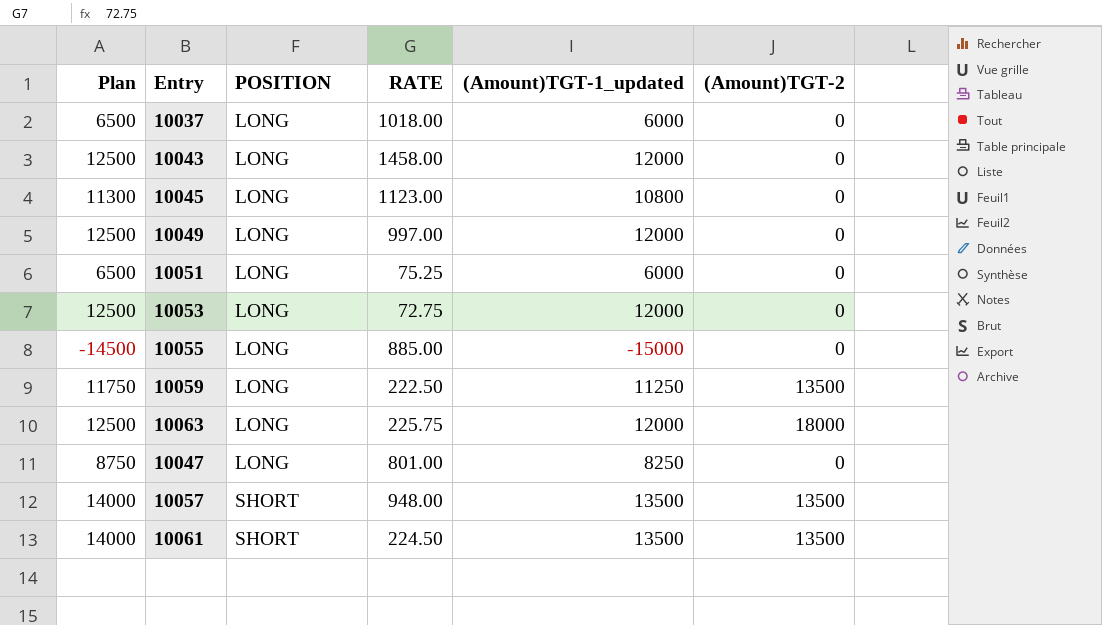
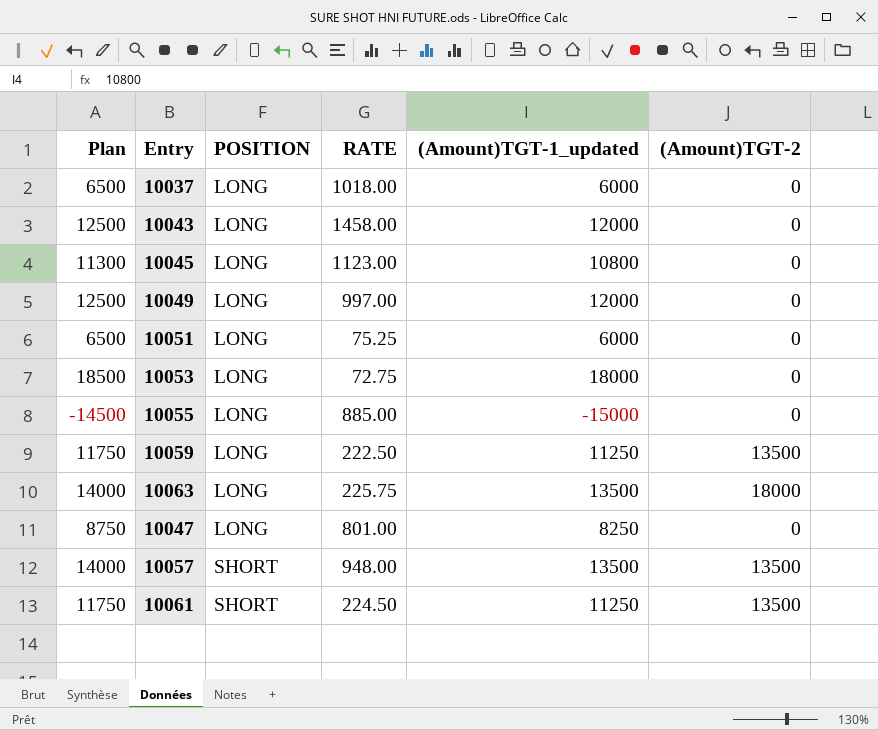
10053 | Plan: 12500 -> 18500
10053 | (Amount)TGT-1_updated: 12000 -> 18000
10063 | Plan: 12500 -> 14000
10063 | (Amount)TGT-1_updated: 12000 -> 13500
10061 | Plan: 14000 -> 11750
10061 | (Amount)TGT-1_updated: 13500 -> 11250

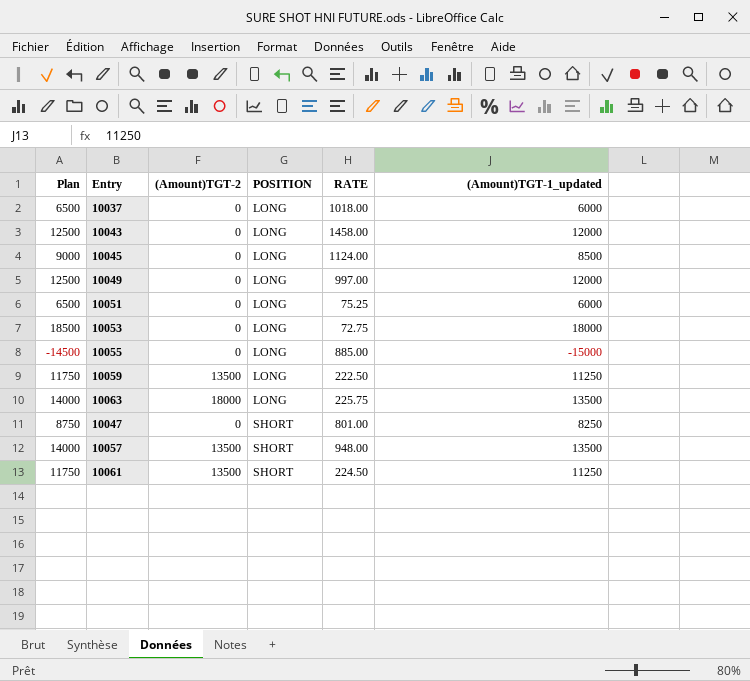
column (Amount)TGT-2 | position: 6 -> 3
10045 | Plan: 11300 -> 9000
10045 | RATE: 1123.00 -> 1124.00
10045 | (Amount)TGT-1_updated: 10800 -> 8500
10047 | POSITION: LONG -> SHORT

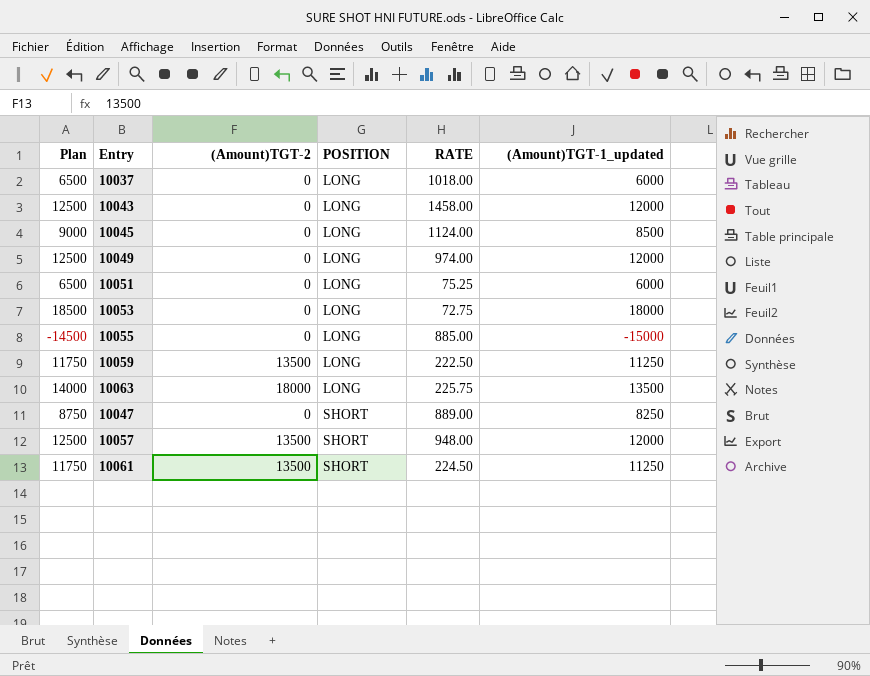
10049 | RATE: 997.00 -> 974.00
10047 | RATE: 801.00 -> 889.00
10057 | Plan: 14000 -> 12500
10057 | (Amount)TGT-1_updated: 13500 -> 12000

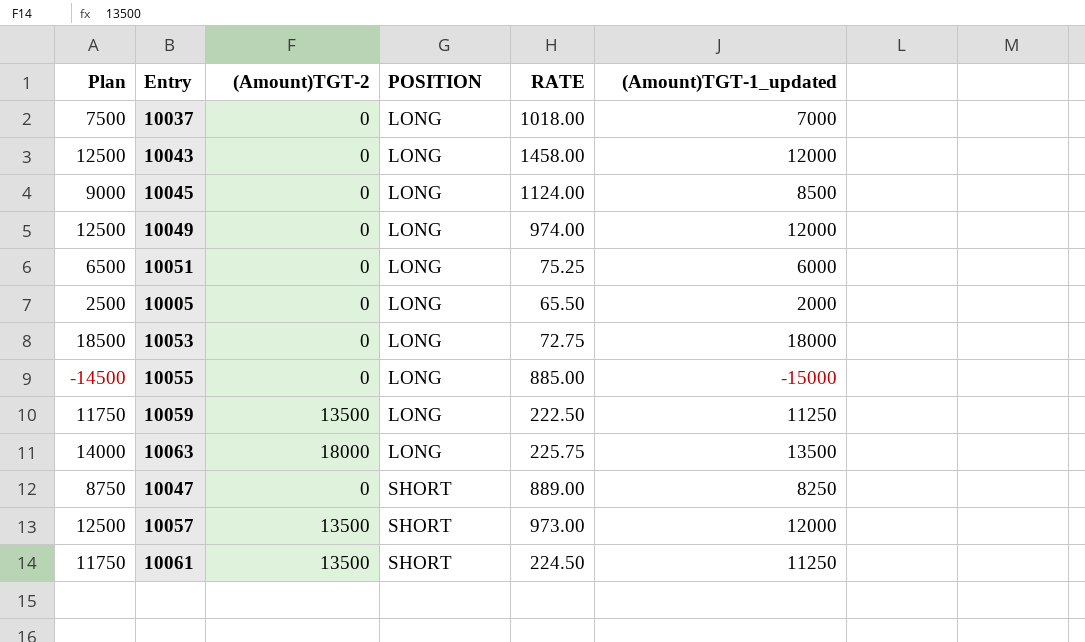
10037 | Plan: 6500 -> 7500
10037 | (Amount)TGT-1_updated: 6000 -> 7000
row 10005: none -> 2500 | 0 | LONG | 65.50 | 2000
10057 | RATE: 948.00 -> 973.00

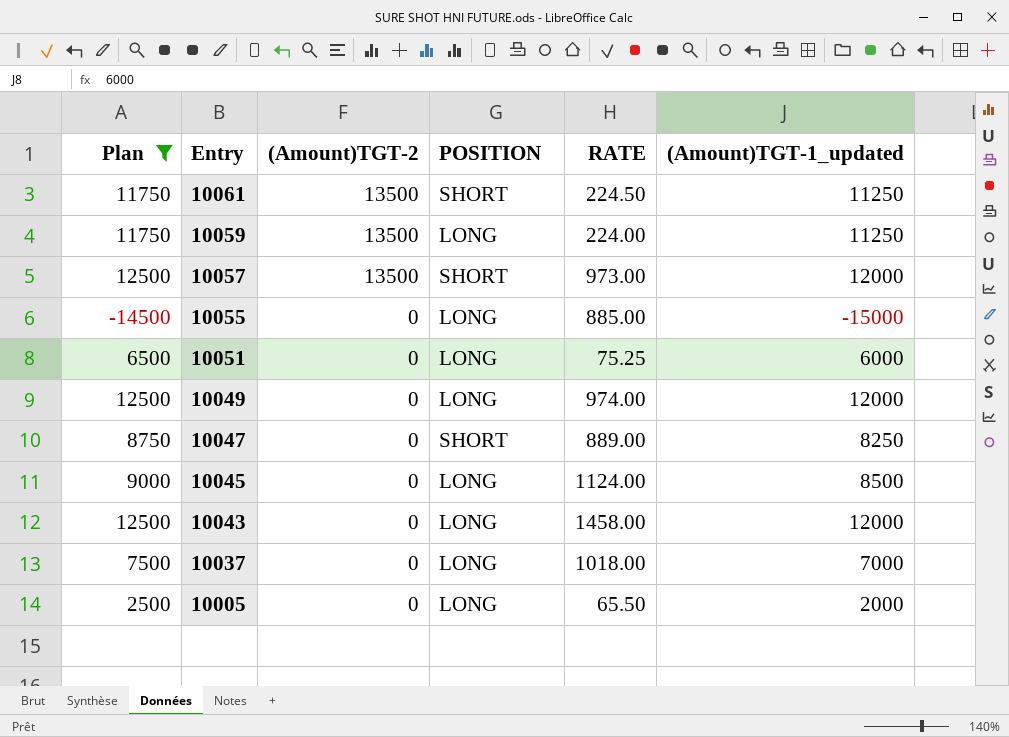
filter: none -> Plan <= 12500
row order: POSITION ascending -> Entry descending
10059 | RATE: 222.50 -> 224.00

